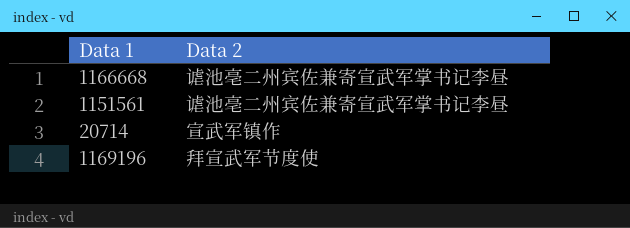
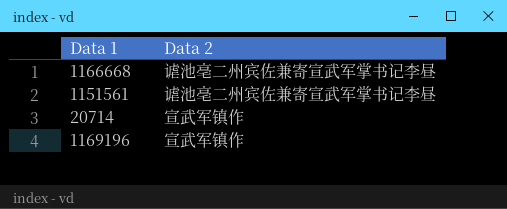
1169196 | Data 2: 拜宣武军节度使 -> 宣武军镇作

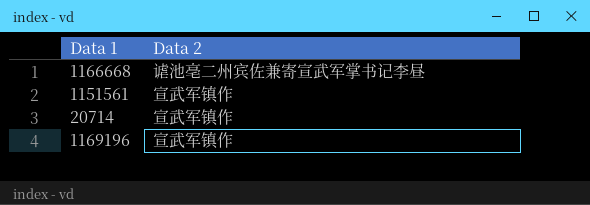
1151561 | Data 2: 谑池亳二州宾佐兼寄宣武军掌书记李昼 -> 宣武军镇作

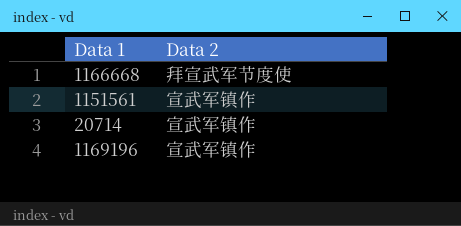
1166668 | Data 2: 谑池亳二州宾佐兼寄宣武军掌书记李昼 -> 拜宣武军节度使

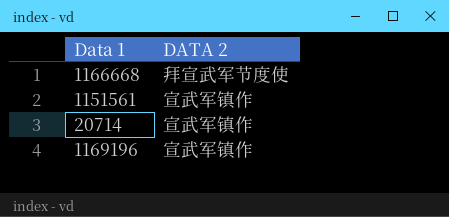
column name: Data 2 -> DATA 2

